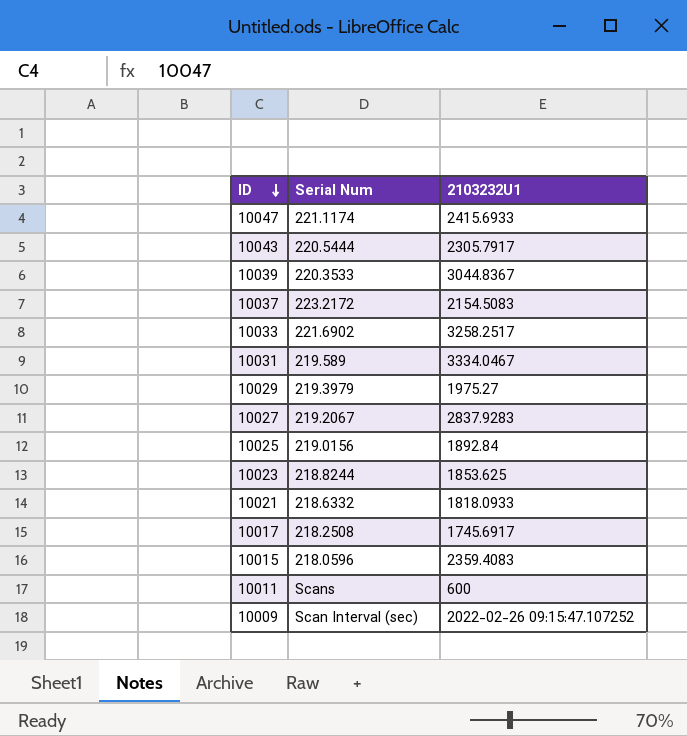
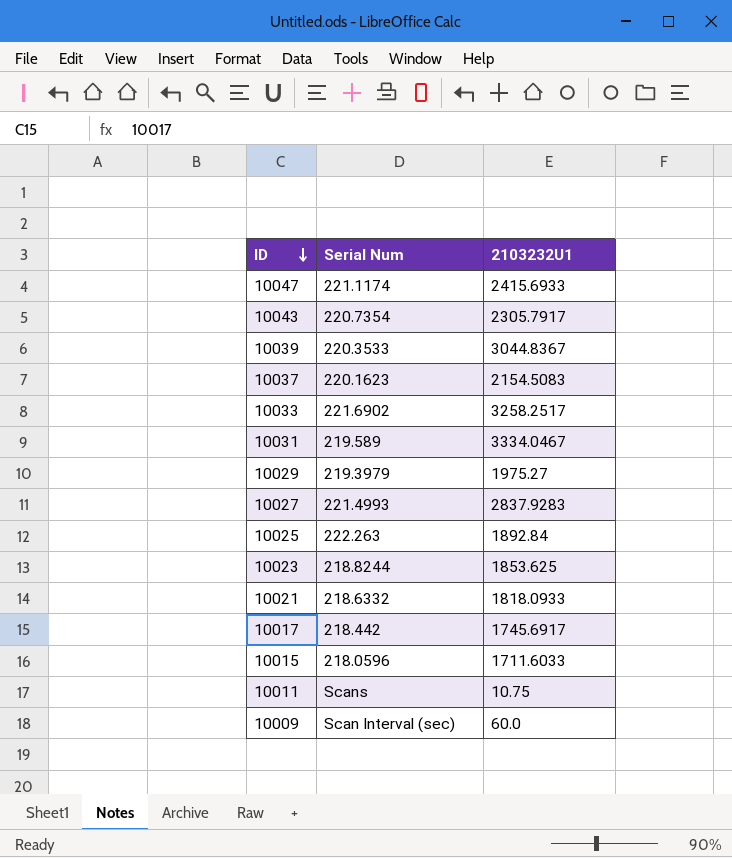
10043 | Serial Num: 220.5444 -> 220.7354
10037 | Serial Num: 223.2172 -> 220.1623
10027 | Serial Num: 219.2067 -> 221.4993
10025 | Serial Num: 219.0156 -> 222.263
10017 | Serial Num: 218.2508 -> 218.442
10015 | 2103232U1: 2359.4083 -> 1711.6033
10011 | 2103232U1: 600 -> 10.75
10009 | 2103232U1: 2022-02-26 09:15:47.107252 -> 60.0

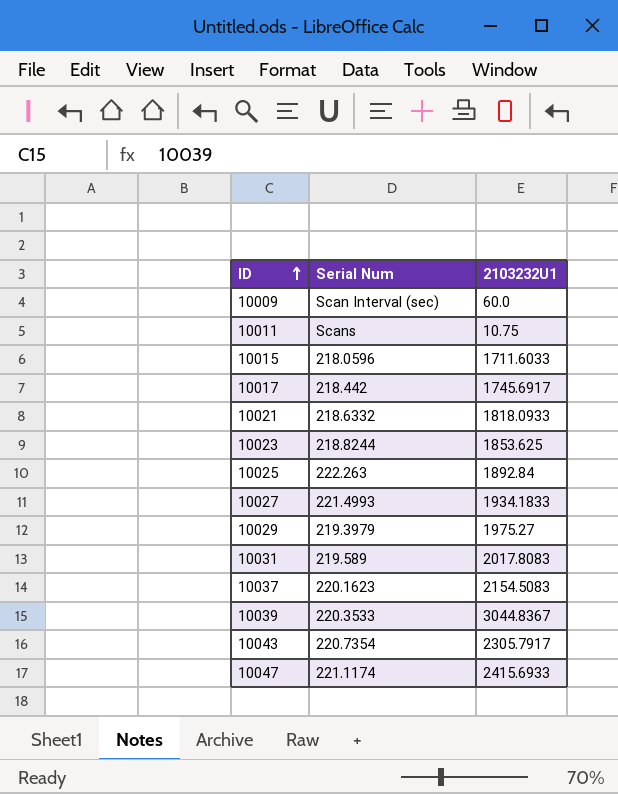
row order: ID descending -> ID ascending
row 10033: 221.6902 | 3258.2517 -> none
10027 | 2103232U1: 2837.9283 -> 1934.1833
10031 | 2103232U1: 3334.0467 -> 2017.8083

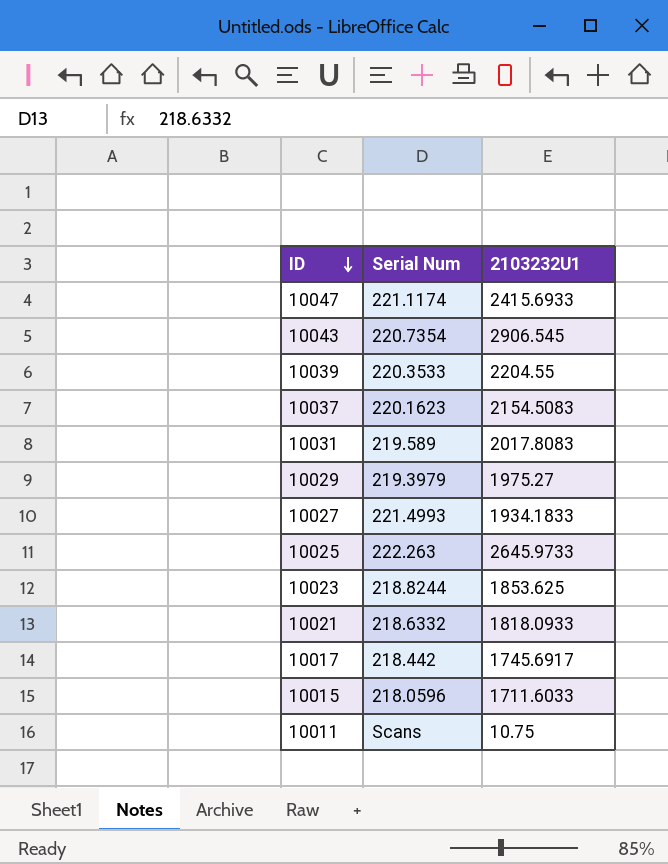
row order: ID ascending -> ID descending
row 10009: Scan Interval (sec) | 60.0 -> none
10043 | 2103232U1: 2305.7917 -> 2906.545
10039 | 2103232U1: 3044.8367 -> 2204.55
10025 | 2103232U1: 1892.84 -> 2645.9733

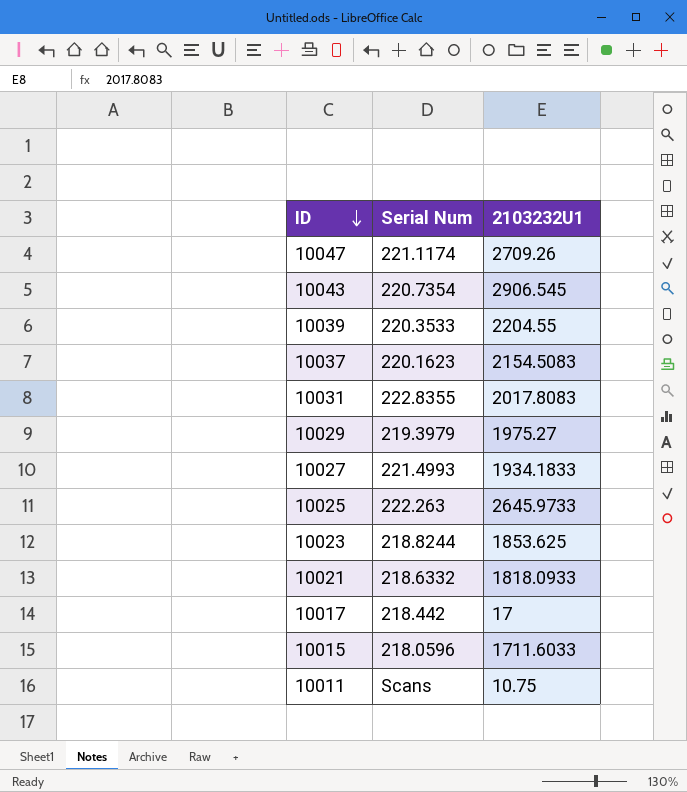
10047 | 2103232U1: 2415.6933 -> 2709.26
10031 | Serial Num: 219.589 -> 222.8355
10017 | 2103232U1: 1745.6917 -> 17

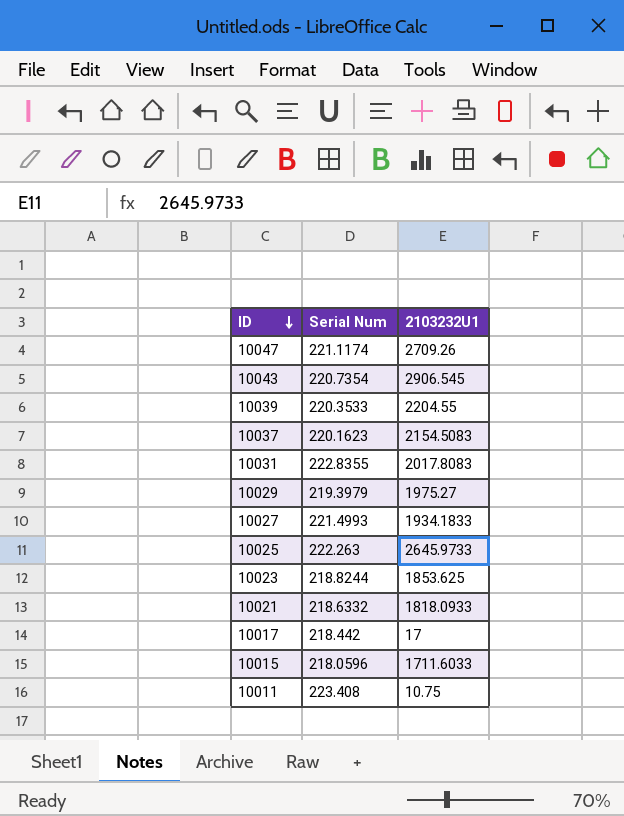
10011 | Serial Num: Scans -> 223.408

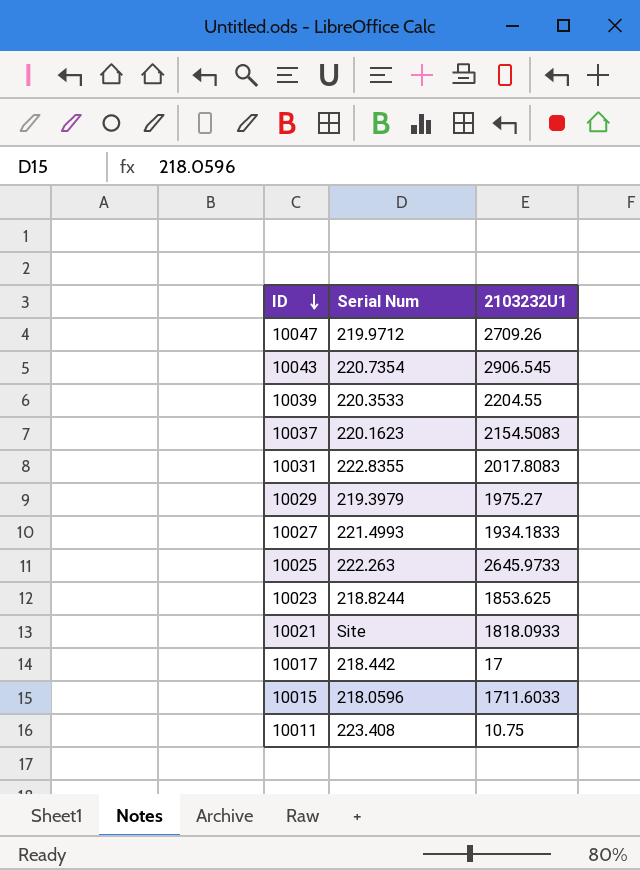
10047 | Serial Num: 221.1174 -> 219.9712
10021 | Serial Num: 218.6332 -> Site

